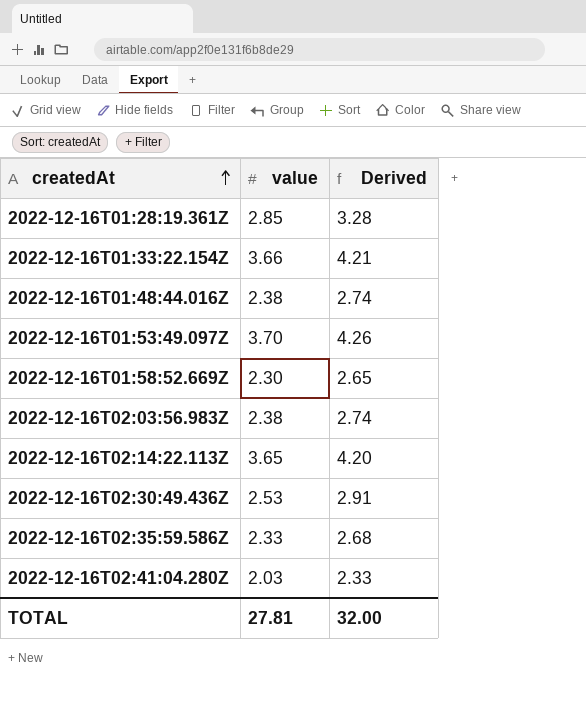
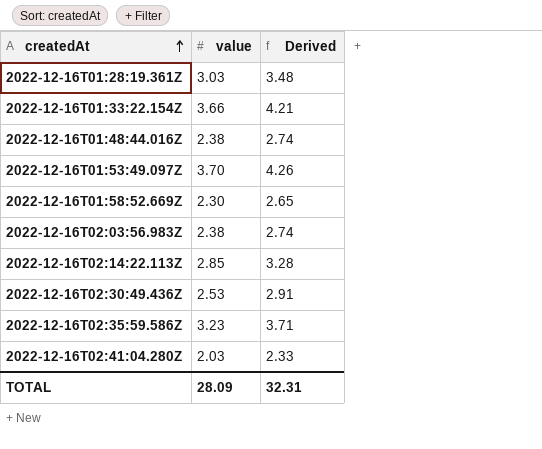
2022-12-16T01:28:19.361Z | value: 2.85 -> 3.03
2022-12-16T01:28:19.361Z | Derived: 3.28 -> 3.48
2022-12-16T02:14:22.113Z | value: 3.65 -> 2.85
2022-12-16T02:14:22.113Z | Derived: 4.20 -> 3.28
2022-12-16T02:35:59.586Z | value: 2.33 -> 3.23
2022-12-16T02:35:59.586Z | Derived: 2.68 -> 3.71
TOTAL | value: 27.81 -> 28.09
TOTAL | Derived: 32.00 -> 32.31

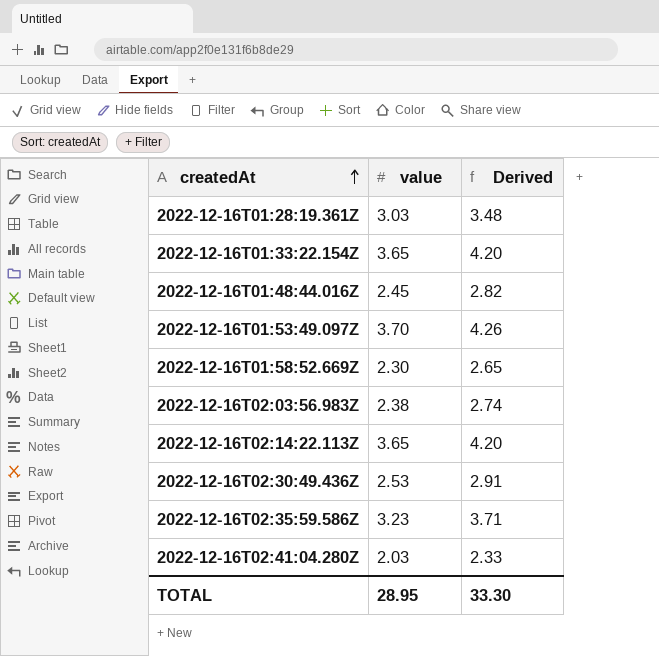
2022-12-16T01:33:22.154Z | value: 3.66 -> 3.65
2022-12-16T01:33:22.154Z | Derived: 4.21 -> 4.20
2022-12-16T01:48:44.016Z | value: 2.38 -> 2.45
2022-12-16T01:48:44.016Z | Derived: 2.74 -> 2.82
2022-12-16T02:14:22.113Z | value: 2.85 -> 3.65
2022-12-16T02:14:22.113Z | Derived: 3.28 -> 4.20
TOTAL | value: 28.09 -> 28.95
TOTAL | Derived: 32.31 -> 33.30

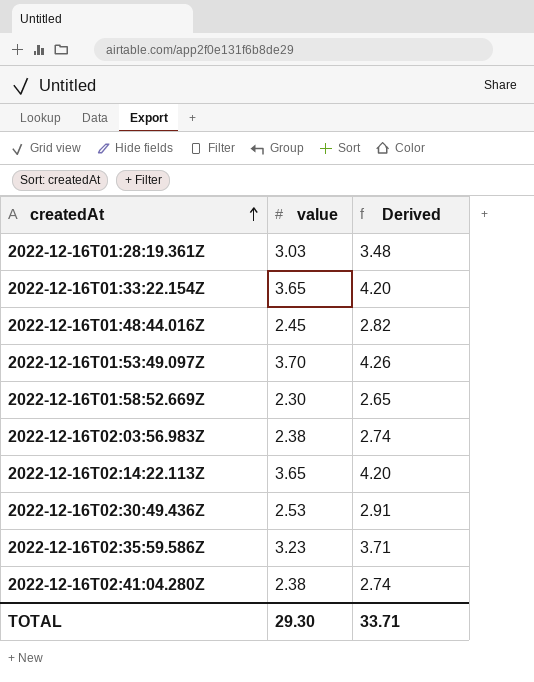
2022-12-16T02:41:04.280Z | value: 2.03 -> 2.38
2022-12-16T02:41:04.280Z | Derived: 2.33 -> 2.74
TOTAL | value: 28.95 -> 29.30
TOTAL | Derived: 33.30 -> 33.71

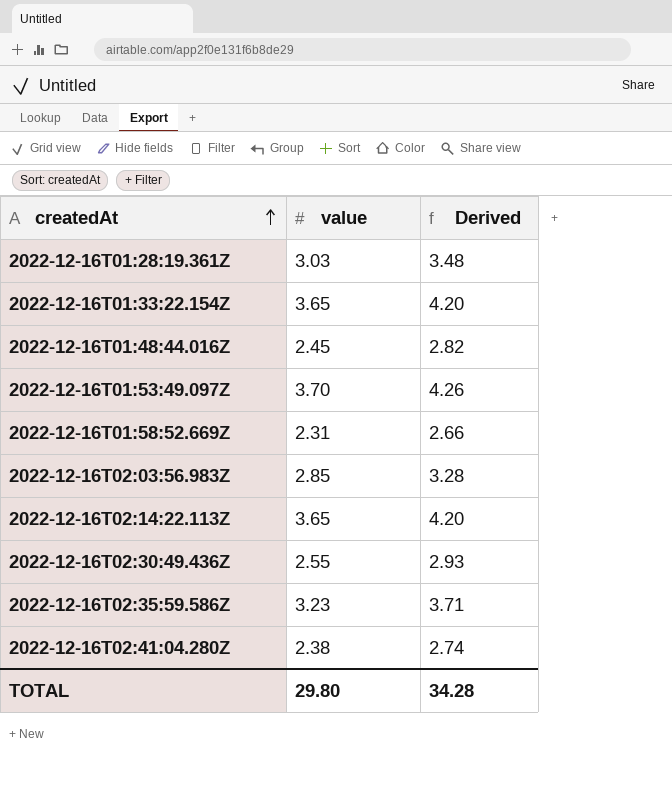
2022-12-16T01:58:52.669Z | value: 2.30 -> 2.31
2022-12-16T01:58:52.669Z | Derived: 2.65 -> 2.66
2022-12-16T02:03:56.983Z | value: 2.38 -> 2.85
2022-12-16T02:03:56.983Z | Derived: 2.74 -> 3.28
2022-12-16T02:30:49.436Z | value: 2.53 -> 2.55
2022-12-16T02:30:49.436Z | Derived: 2.91 -> 2.93
TOTAL | value: 29.30 -> 29.80
TOTAL | Derived: 33.71 -> 34.28

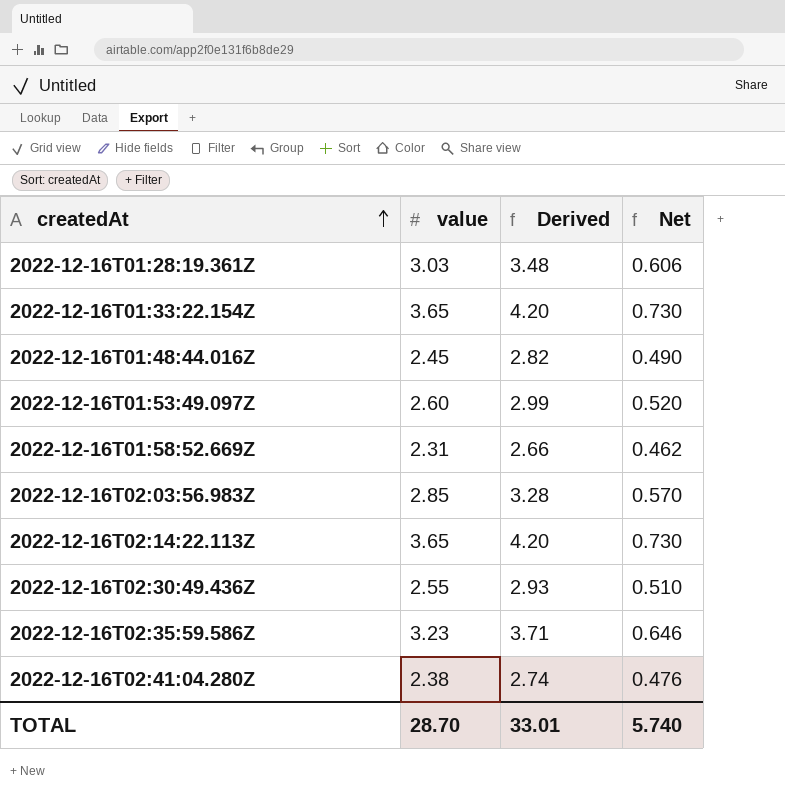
column Net | formula: none -> [value] * 0.2
2022-12-16T01:53:49.097Z | value: 3.70 -> 2.60
2022-12-16T01:53:49.097Z | Derived: 4.26 -> 2.99
TOTAL | value: 29.80 -> 28.70
TOTAL | Derived: 34.28 -> 33.01

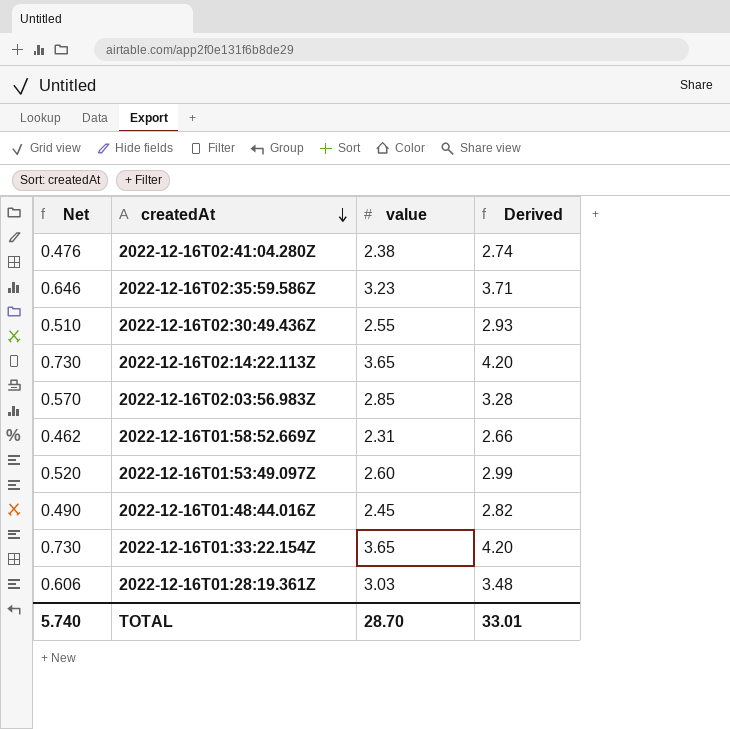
row order: createdAt ascending -> createdAt descending
column Net | position: 4 -> 1

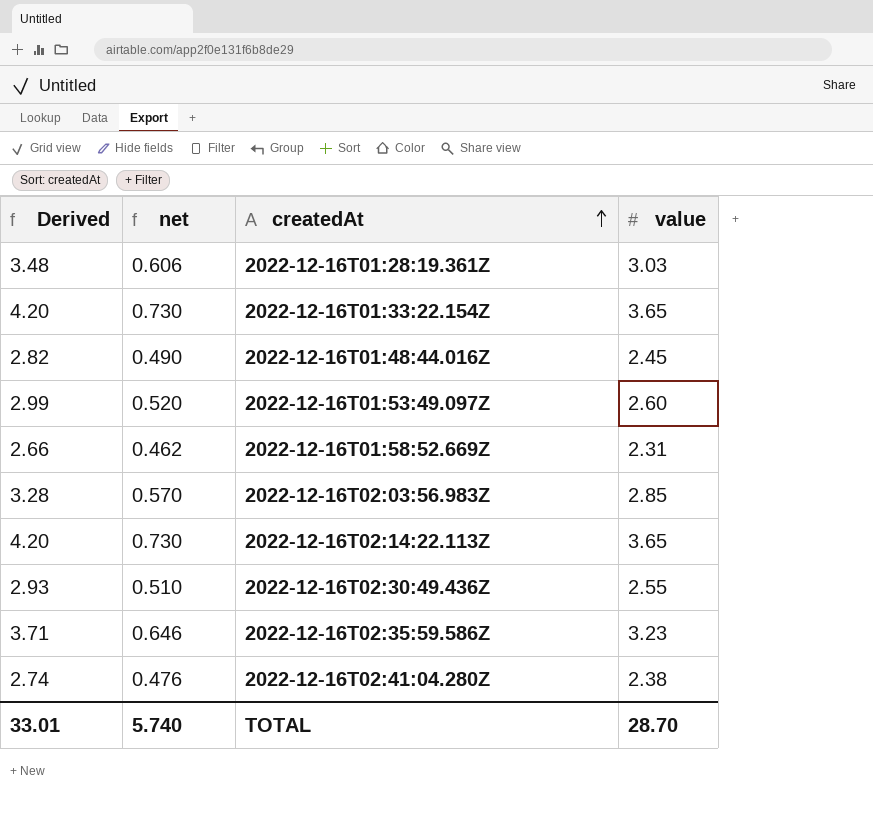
row order: createdAt descending -> createdAt ascending
column Derived | position: 4 -> 1
column name: Net -> net

